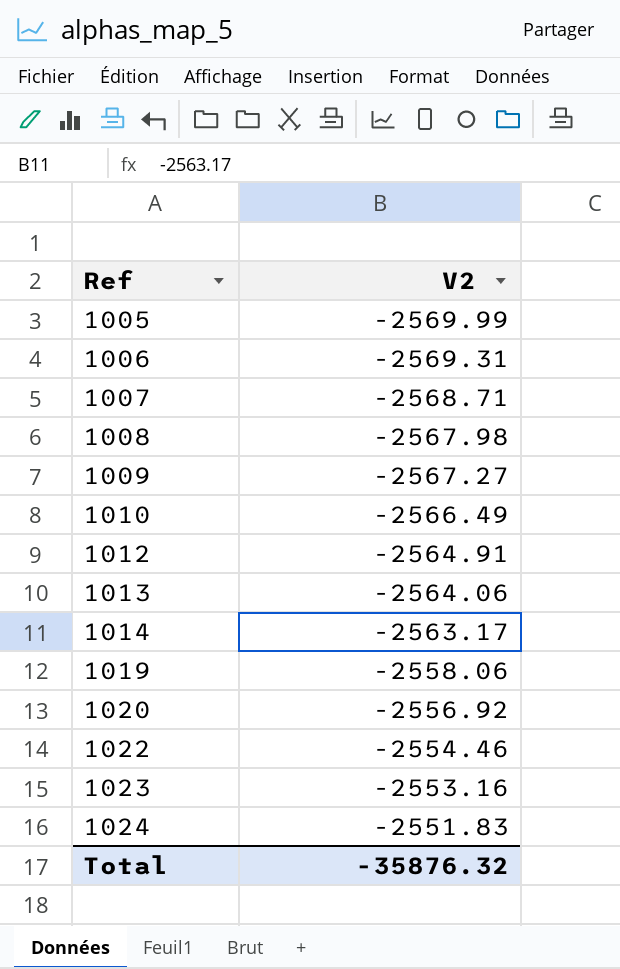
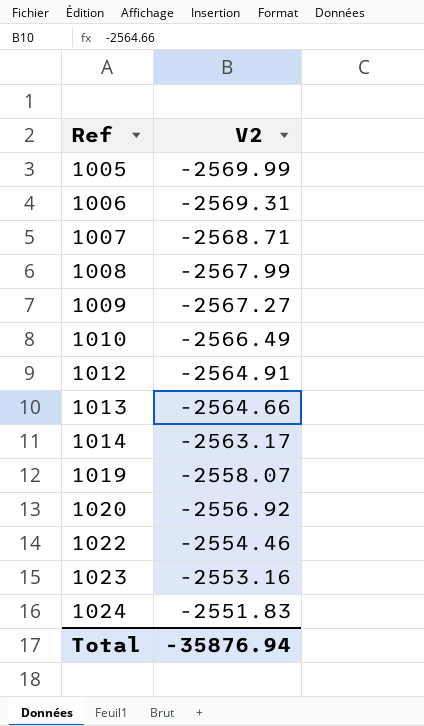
1008 | V2: -2567.98 -> -2567.99
1013 | V2: -2564.06 -> -2564.66
1019 | V2: -2558.06 -> -2558.07
Total | V2: -35876.32 -> -35876.94

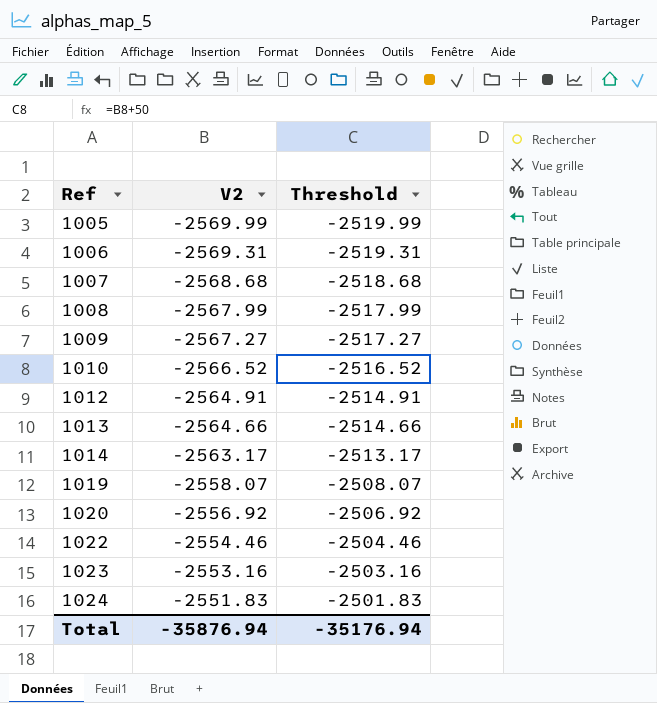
column Threshold | formula: none -> [V2] + 50
1007 | V2: -2568.71 -> -2568.68
1010 | V2: -2566.49 -> -2566.52

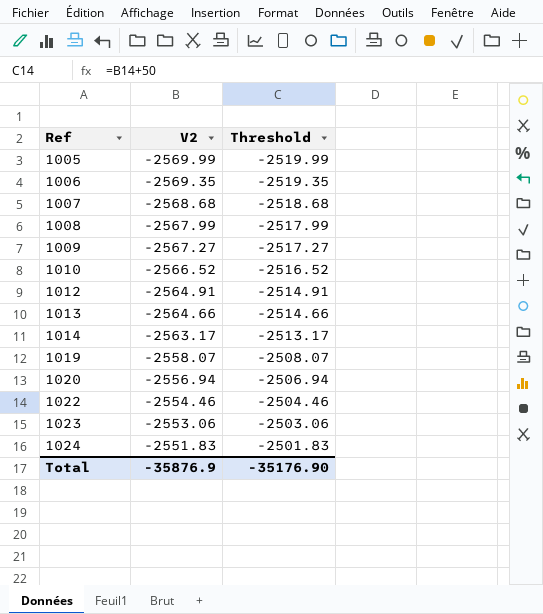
1006 | V2: -2569.31 -> -2569.35
1006 | Threshold: -2519.31 -> -2519.35
1020 | V2: -2556.92 -> -2556.94
1020 | Threshold: -2506.92 -> -2506.94
1023 | V2: -2553.16 -> -2553.06
1023 | Threshold: -2503.16 -> -2503.06
Total | V2: -35876.94 -> -35876.9
Total | Threshold: -35176.94 -> -35176.90

